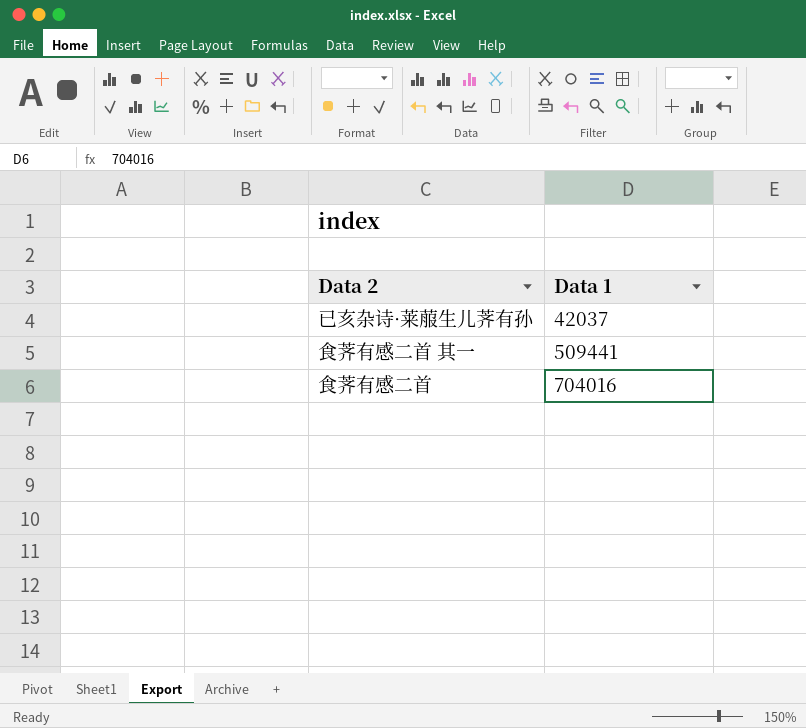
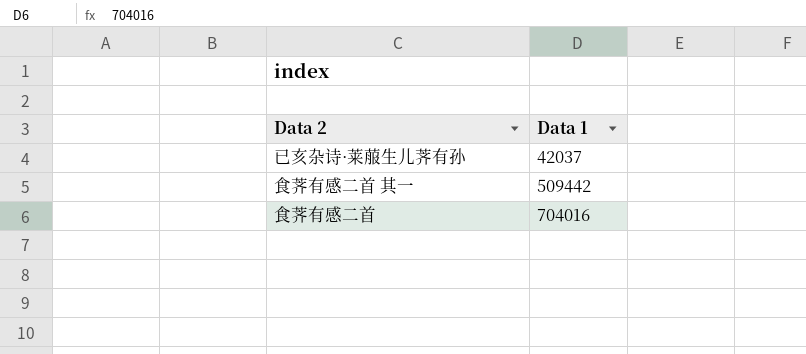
食荠有感二首 其一 | Data 1: 509441 -> 509442

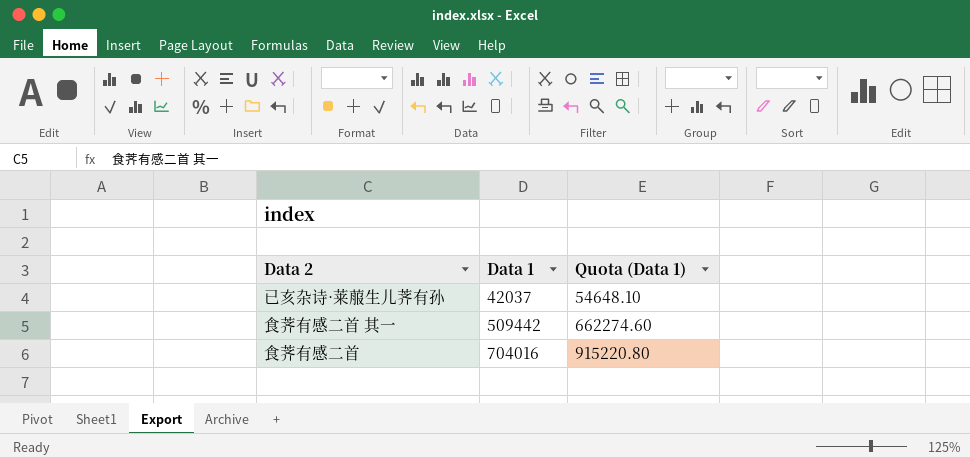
column Quota (Data 1) | formula: none -> [Data 1] * 1.3

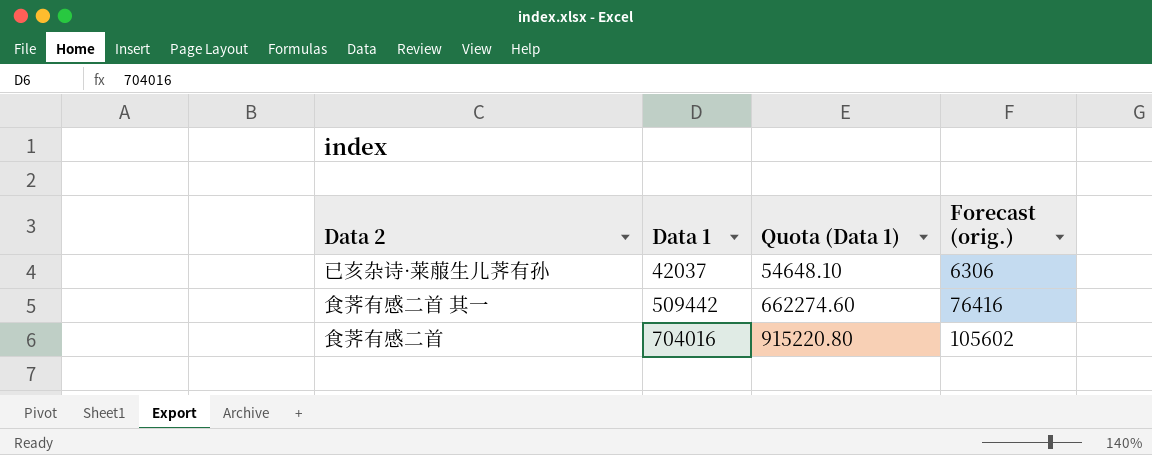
column Forecast (orig.) | formula: none -> [Data 1] * 0.15

